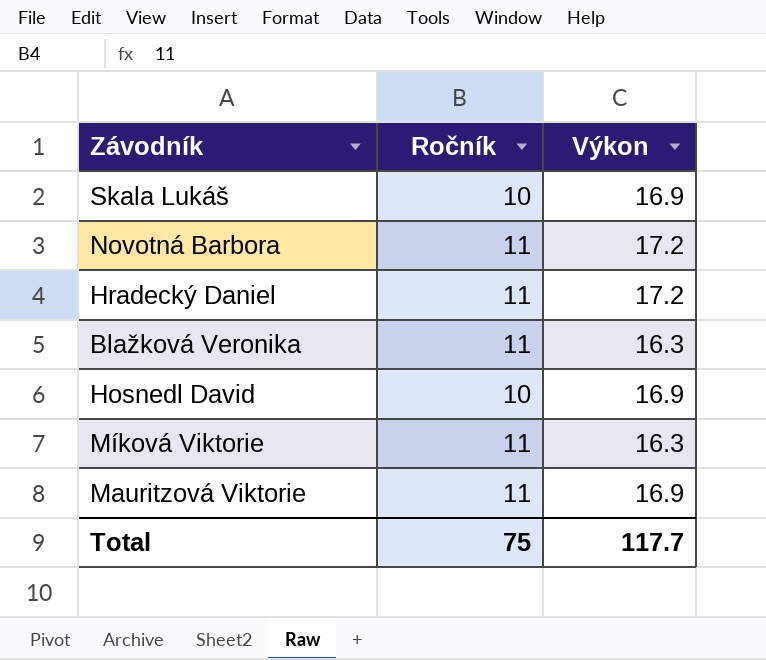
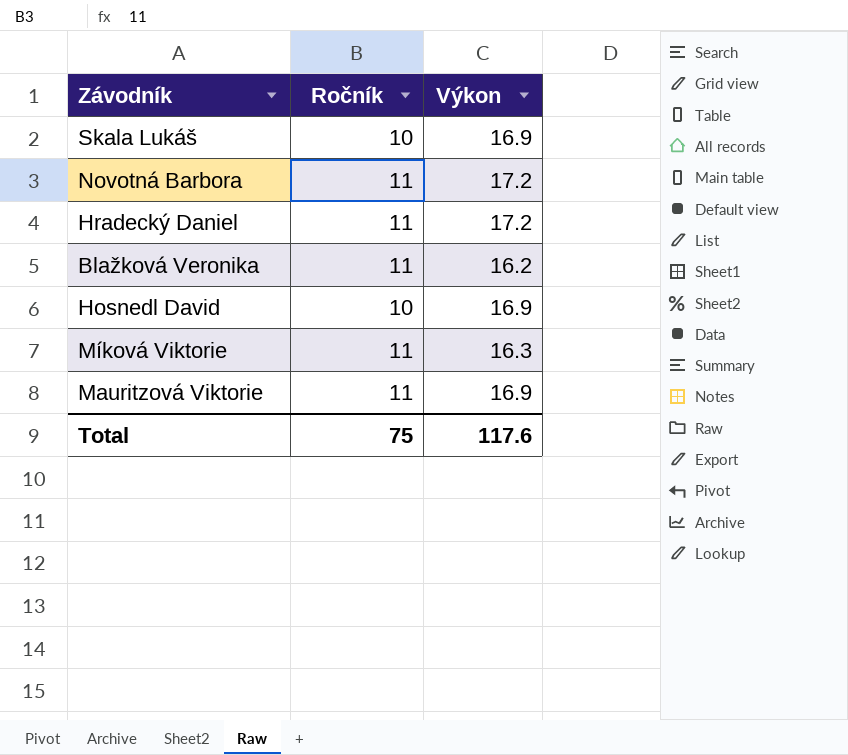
Blažková Veronika | Výkon: 16.3 -> 16.2
Total | Výkon: 117.7 -> 117.6

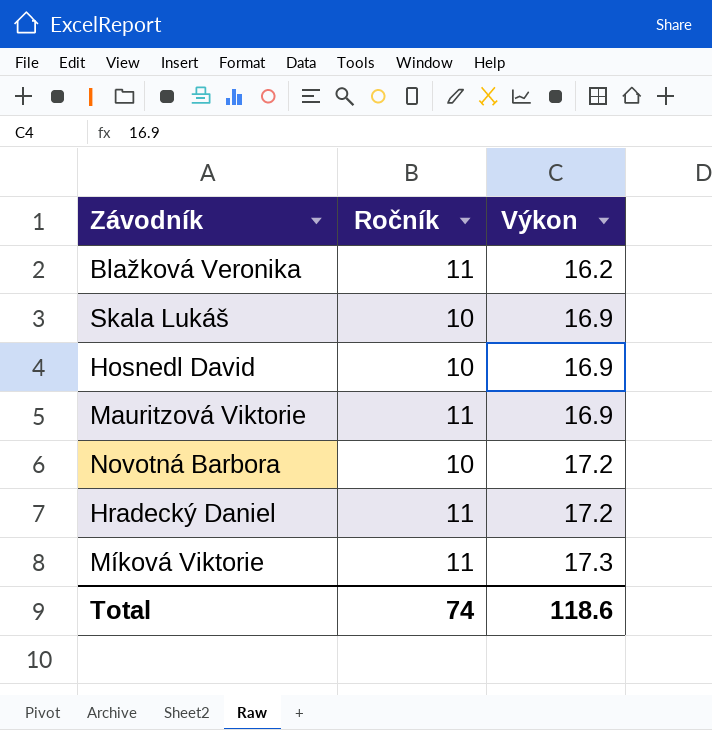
row order: none -> Výkon ascending
Novotná Barbora | Ročník: 11 -> 10
Míková Viktorie | Výkon: 16.3 -> 17.3
Total | Ročník: 75 -> 74
Total | Výkon: 117.6 -> 118.6

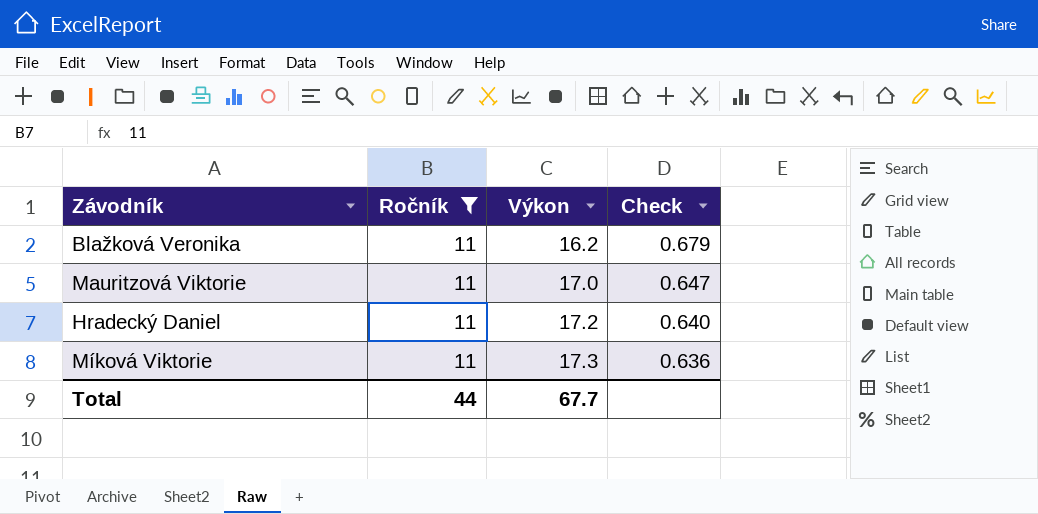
filter: none -> Ročník = 11
column Check | formula: none -> [Ročník] / [Výkon]
Mauritzová Viktorie | Výkon: 16.9 -> 17.0
Total | Ročník: 74 -> 44
Total | Výkon: 118.6 -> 67.7

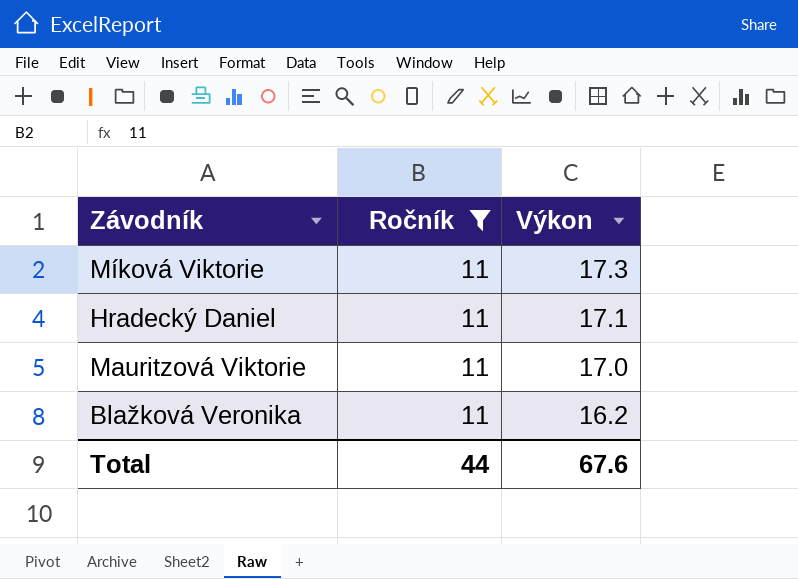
row order: Výkon ascending -> Výkon descending
column Check | formula: [Ročník] / [Výkon] -> none
Hradecký Daniel | Výkon: 17.2 -> 17.1
Total | Výkon: 67.7 -> 67.6

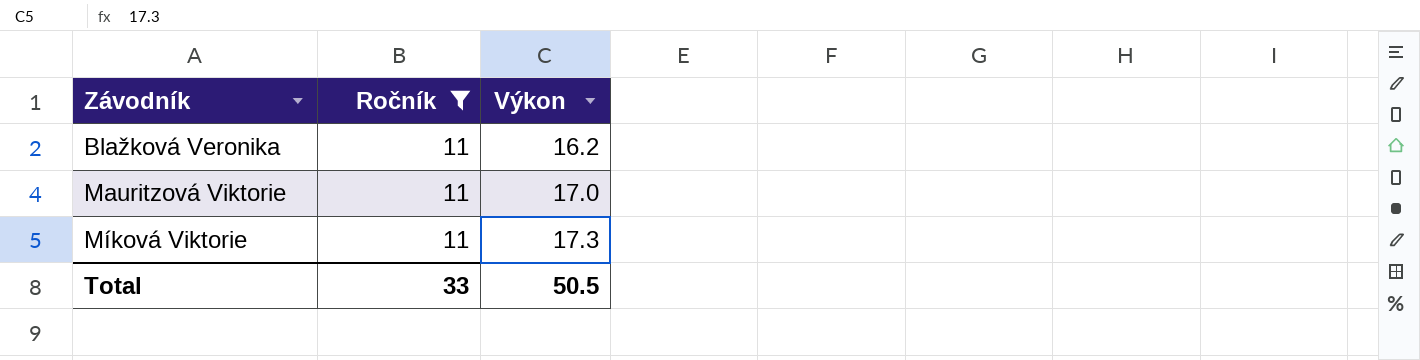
row order: Výkon descending -> Závodník ascending
row Hradecký Daniel: 11 | 17.1 -> none
Total | Ročník: 44 -> 33
Total | Výkon: 67.6 -> 50.5

